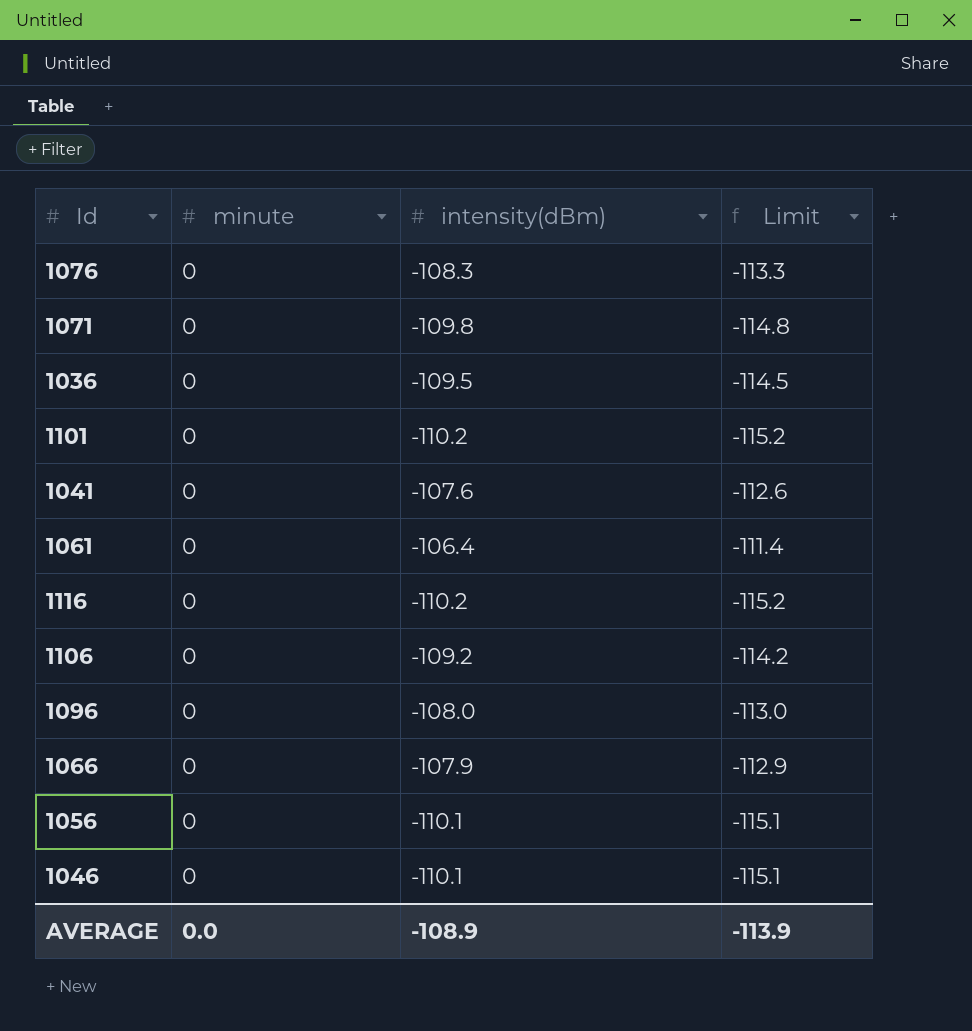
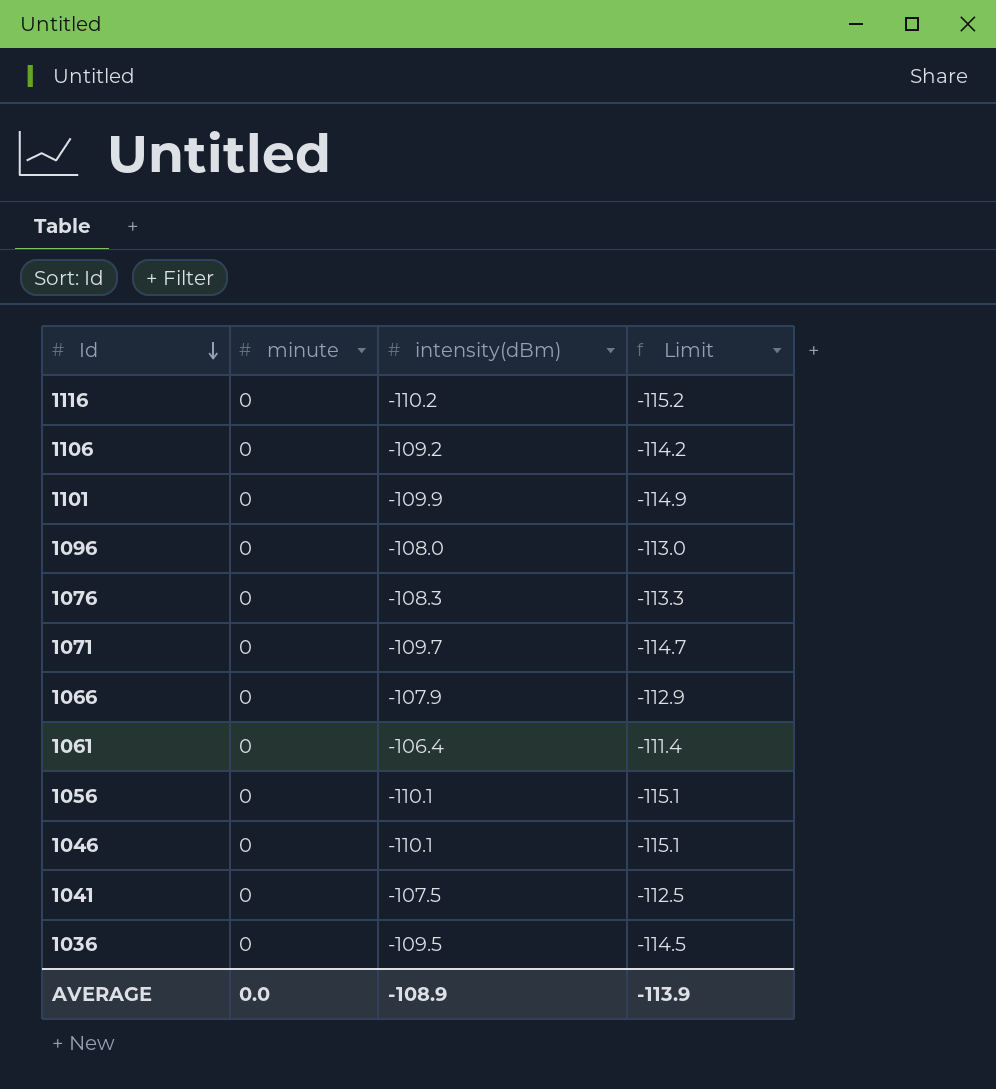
row order: none -> Id descending
1101 | intensity(dBm): -110.2 -> -109.9
1101 | Limit: -115.2 -> -114.9
1071 | intensity(dBm): -109.8 -> -109.7
1071 | Limit: -114.8 -> -114.7
1041 | intensity(dBm): -107.6 -> -107.5
1041 | Limit: -112.6 -> -112.5

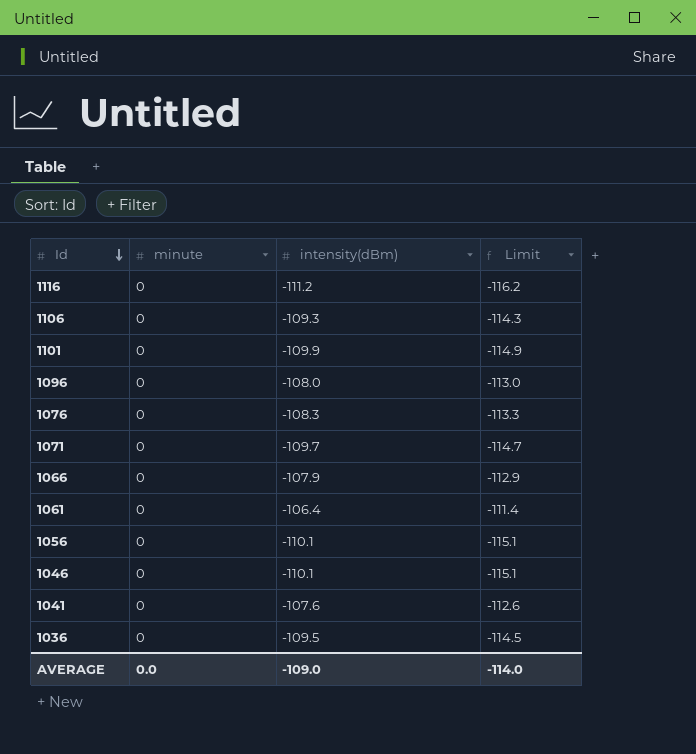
1116 | intensity(dBm): -110.2 -> -111.2
1116 | Limit: -115.2 -> -116.2
1106 | intensity(dBm): -109.2 -> -109.3
1106 | Limit: -114.2 -> -114.3
1041 | intensity(dBm): -107.5 -> -107.6
1041 | Limit: -112.5 -> -112.6
AVERAGE | intensity(dBm): -108.9 -> -109.0
AVERAGE | Limit: -113.9 -> -114.0

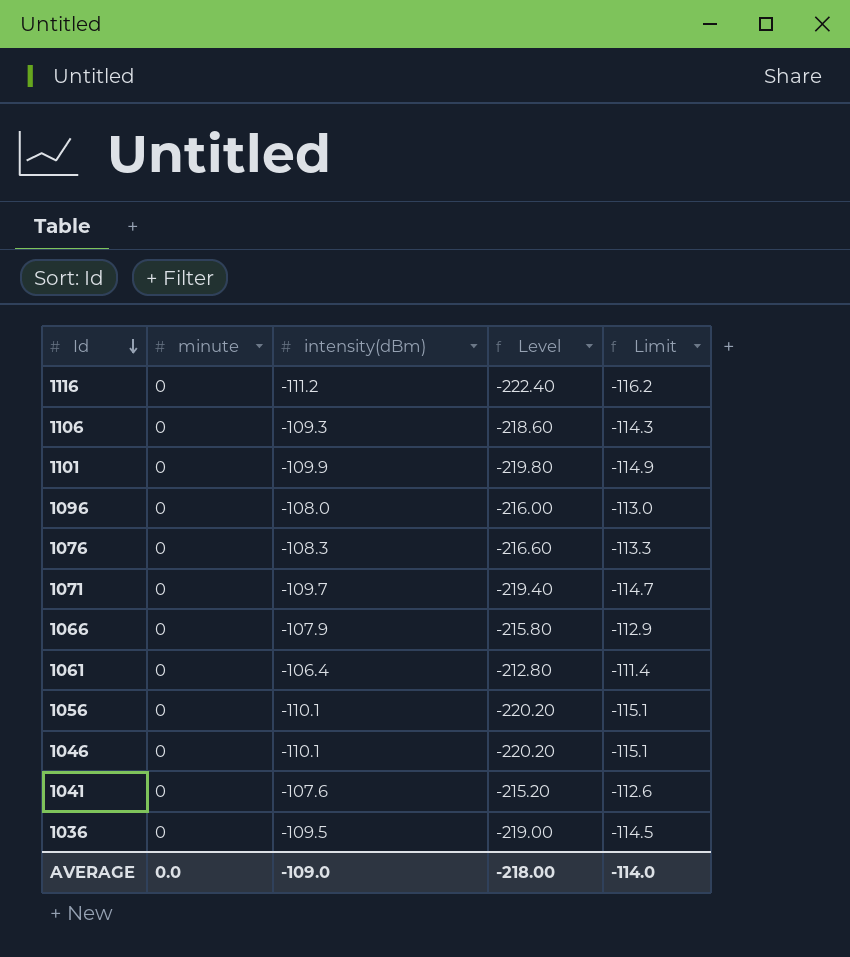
column Level | formula: none -> [intensity(dBm)] * 2

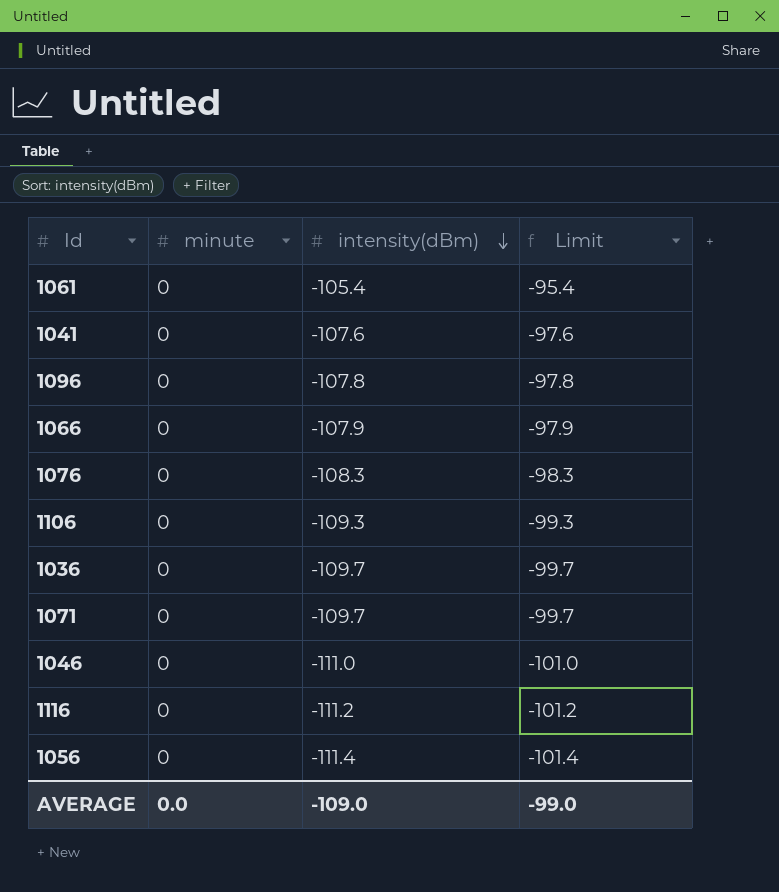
row order: Id descending -> intensity(dBm) descending
column Level | formula: [intensity(dBm)] * 2 -> none
column Limit | formula: [intensity(dBm)] - 5 -> [intensity(dBm)] + 10
row 1101: 0 | -109.9 | -219.80 | -114.9 -> none
1061 | intensity(dBm): -106.4 -> -105.4
1096 | intensity(dBm): -108.0 -> -107.8
1036 | intensity(dBm): -109.5 -> -109.7
1046 | intensity(dBm): -110.1 -> -111.0
1056 | intensity(dBm): -110.1 -> -111.4
AVERAGE | Limit: -114.0 -> -99.0

